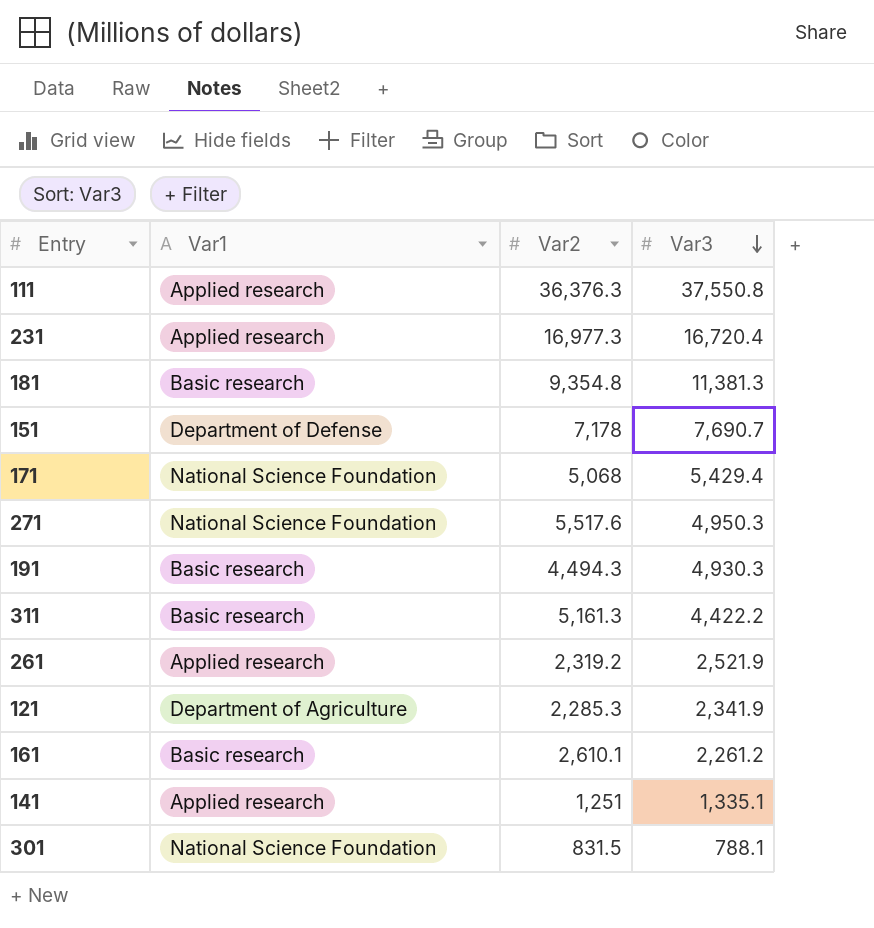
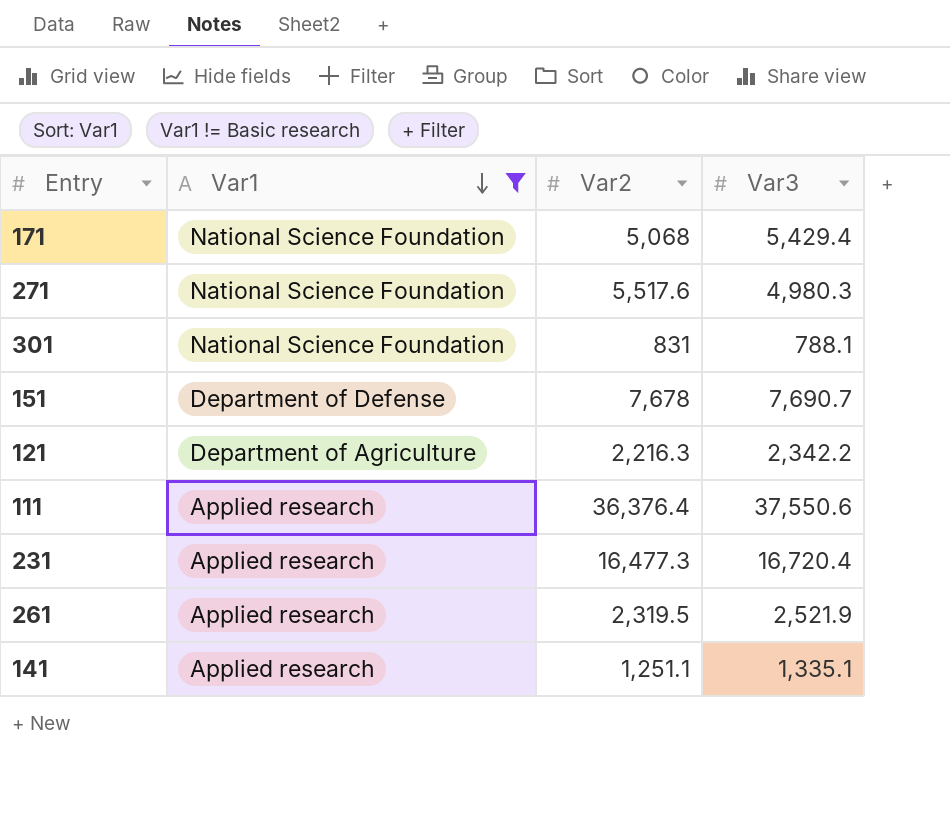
filter: none -> Var1 != Basic research
row order: Var3 descending -> Var1 descending
271 | Var3: 4,950.3 -> 4,980.3
301 | Var2: 831.5 -> 831
151 | Var2: 7,178 -> 7,678
121 | Var2: 2,285.3 -> 2,216.3
121 | Var3: 2,341.9 -> 2,342.2
111 | Var2: 36,376.3 -> 36,376.4
111 | Var3: 37,550.8 -> 37,550.6
231 | Var2: 16,977.3 -> 16,477.3
261 | Var2: 2,319.2 -> 2,319.5
141 | Var2: 1,251 -> 1,251.1

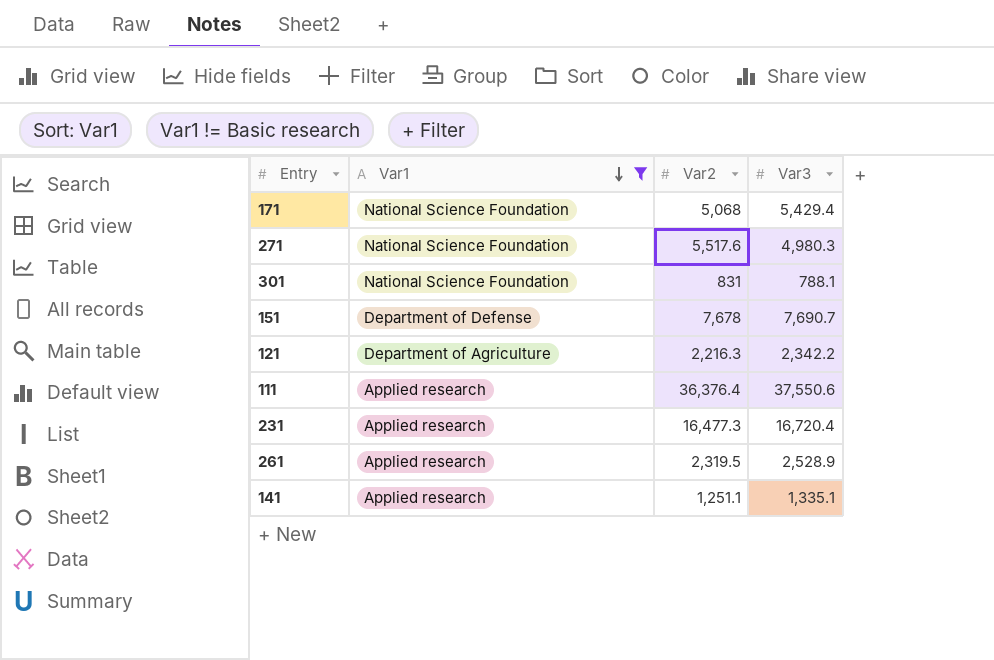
261 | Var3: 2,521.9 -> 2,528.9

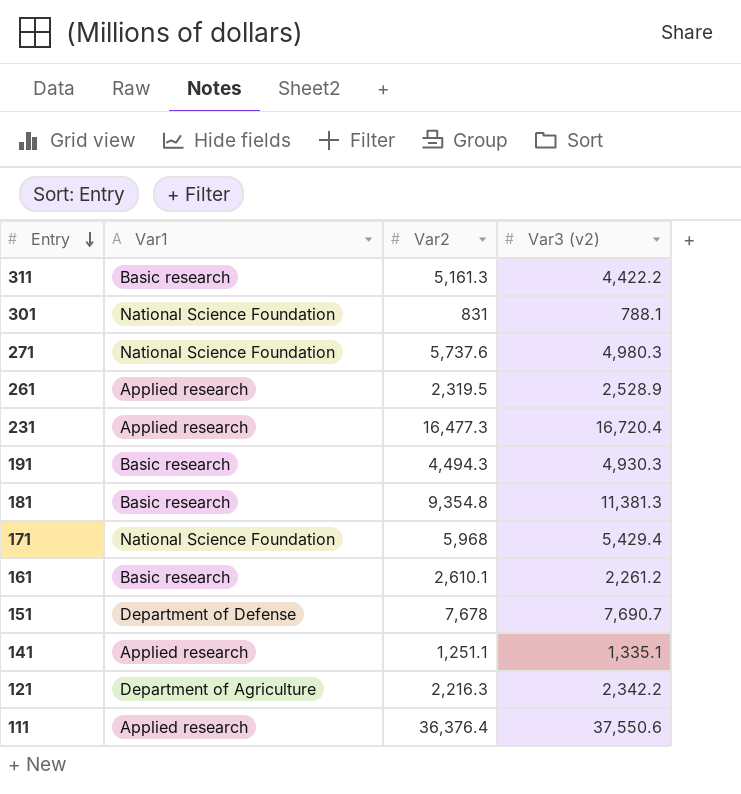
filter: Var1 != Basic research -> none
row order: Var1 descending -> Entry descending
column name: Var3 -> Var3 (v2)
271 | Var2: 5,517.6 -> 5,737.6
171 | Var2: 5,068 -> 5,968

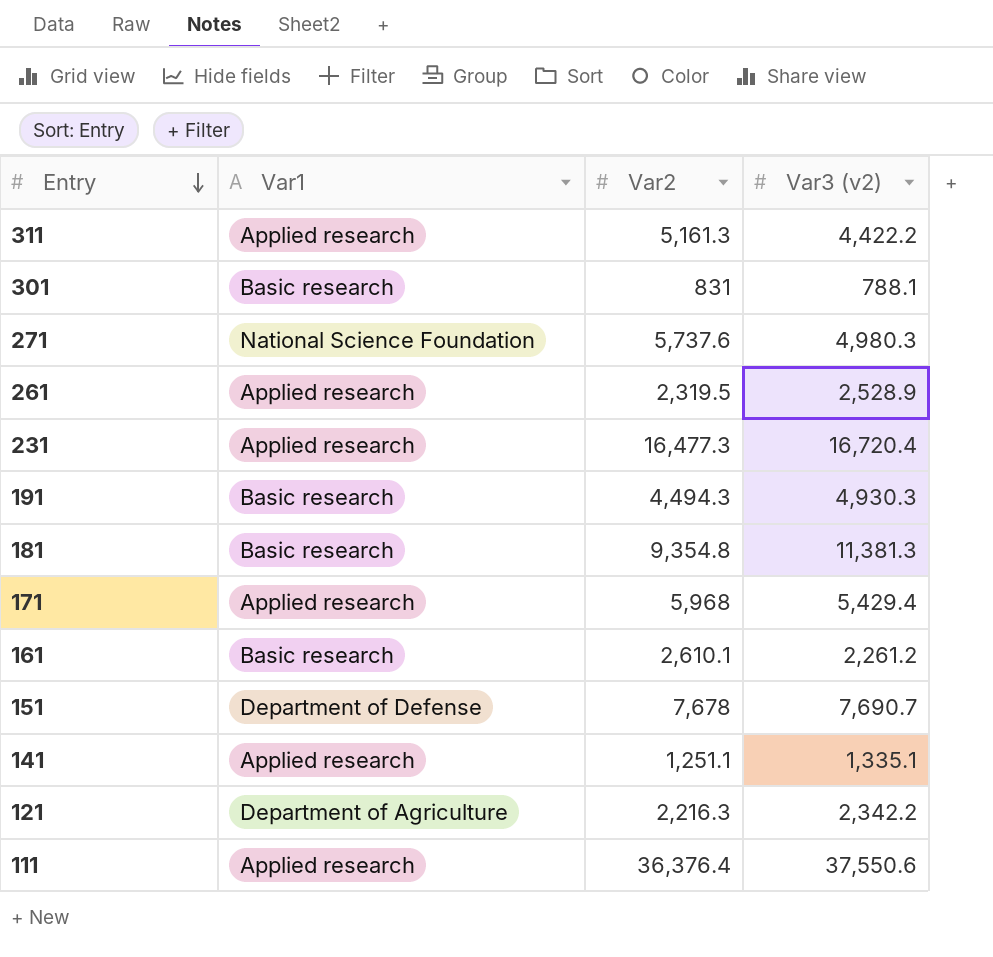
311 | Var1: Basic research -> Applied research
301 | Var1: National Science Foundation -> Basic research
171 | Var1: National Science Foundation -> Applied research

